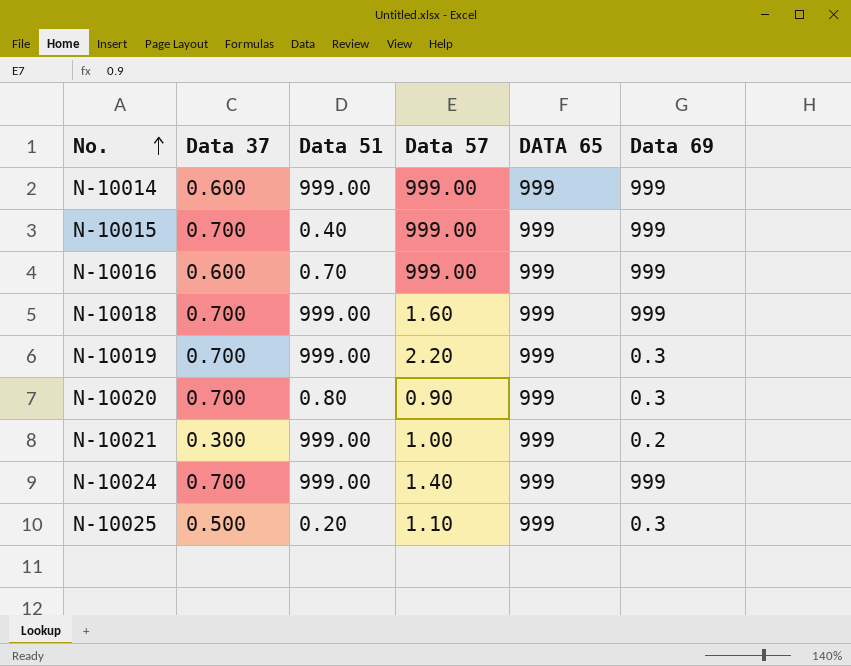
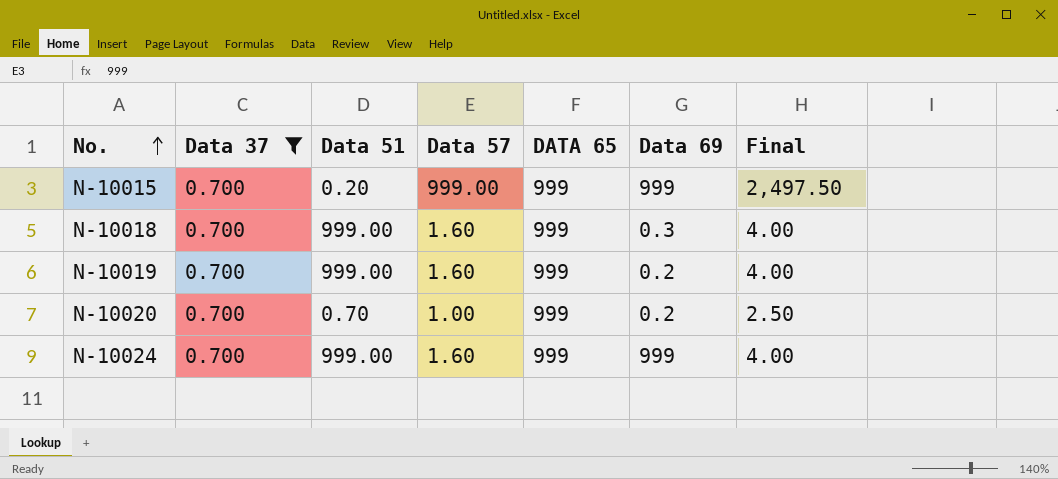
filter: none -> Data 37 = 0.700
column Final | formula: none -> [Data 57] * 2.5
N-10015 | Data 51: 0.40 -> 0.20
N-10018 | Data 69: 999 -> 0.3
N-10019 | Data 57: 2.20 -> 1.60
N-10019 | Data 69: 0.3 -> 0.2
N-10020 | Data 51: 0.80 -> 0.70
N-10020 | Data 57: 0.90 -> 1.00
N-10020 | Data 69: 0.3 -> 0.2
N-10024 | Data 57: 1.40 -> 1.60

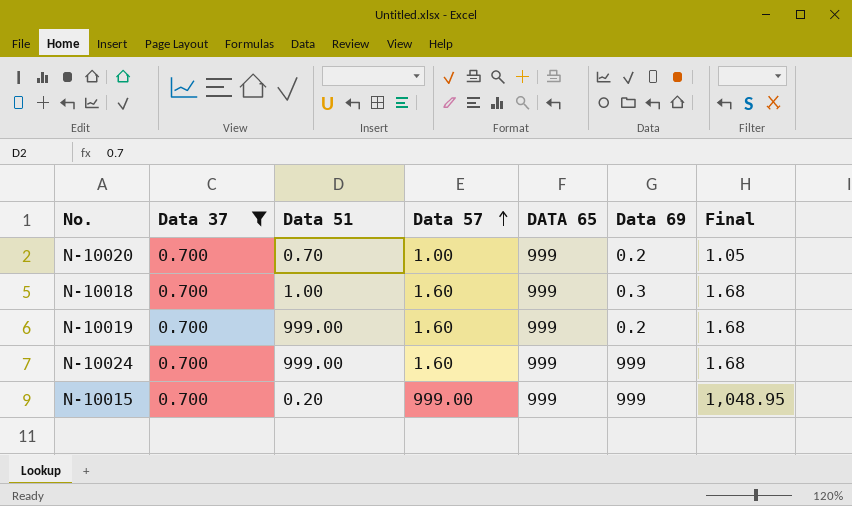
row order: No. ascending -> Data 57 ascending
column Final | formula: [Data 57] * 2.5 -> [Data 57] * 1.05
N-10018 | Data 51: 999.00 -> 1.00

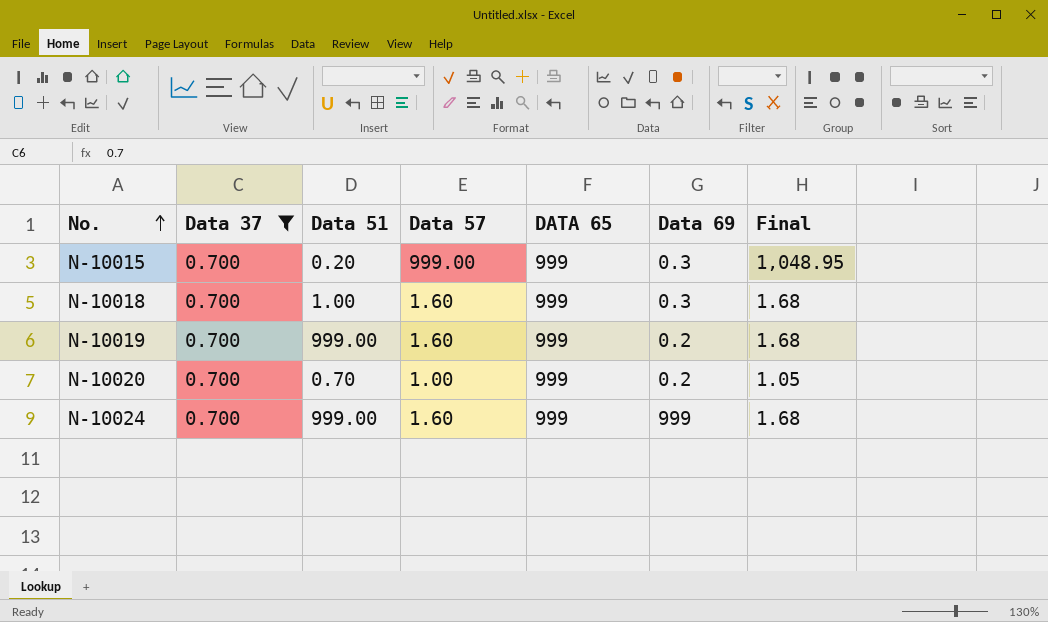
row order: Data 57 ascending -> No. ascending
N-10015 | Data 69: 999 -> 0.3

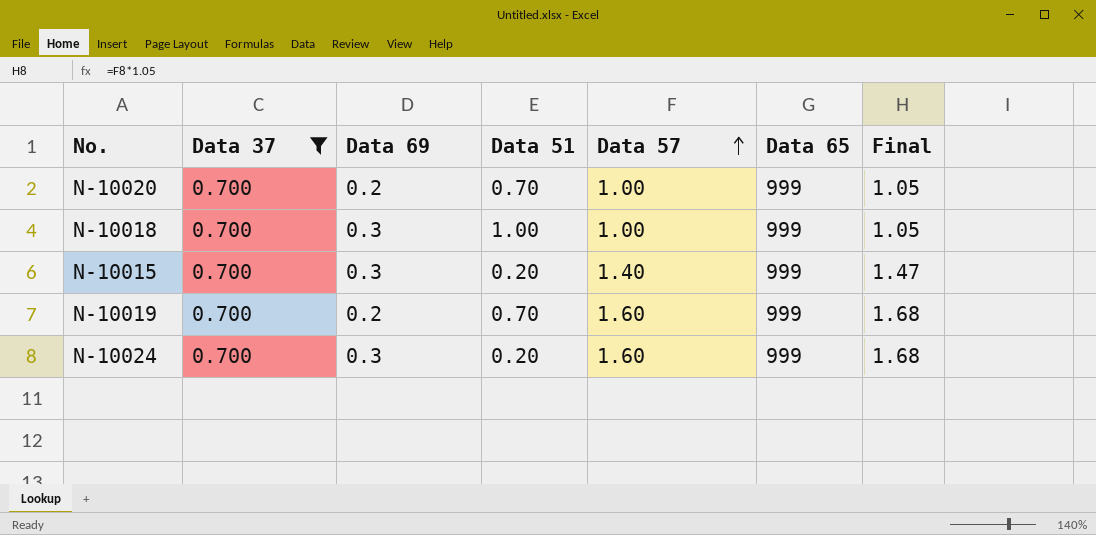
row order: No. ascending -> Data 57 ascending
column Data 69 | position: 6 -> 3
column name: DATA 65 -> Data 65
N-10018 | Data 57: 1.60 -> 1.00
N-10018 | Final: 1.68 -> 1.05
N-10015 | Data 57: 999.00 -> 1.40
N-10015 | Final: 1,048.95 -> 1.47
N-10019 | Data 51: 999.00 -> 0.70
N-10024 | Data 69: 999 -> 0.3
N-10024 | Data 51: 999.00 -> 0.20

